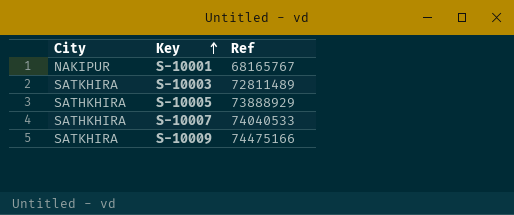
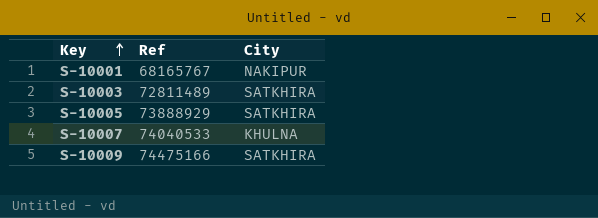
column City | position: 1 -> 3
S-10005 | City: SATHKHIRA -> SATKHIRA
S-10007 | City: SATHKHIRA -> KHULNA

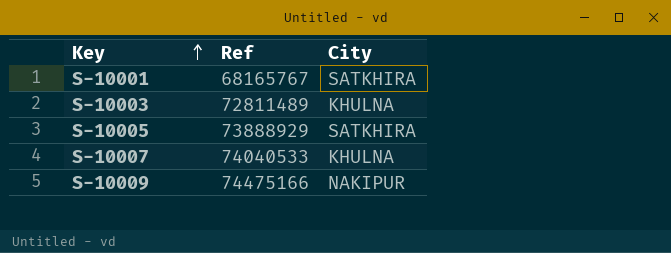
S-10001 | City: NAKIPUR -> SATKHIRA
S-10003 | City: SATKHIRA -> KHULNA
S-10009 | City: SATKHIRA -> NAKIPUR

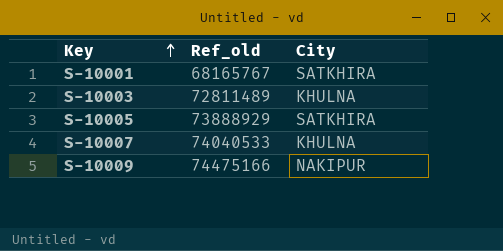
column name: Ref -> Ref_old

